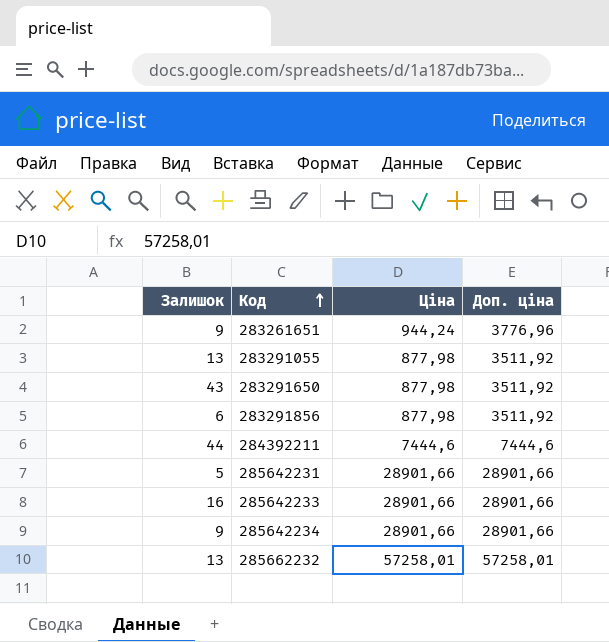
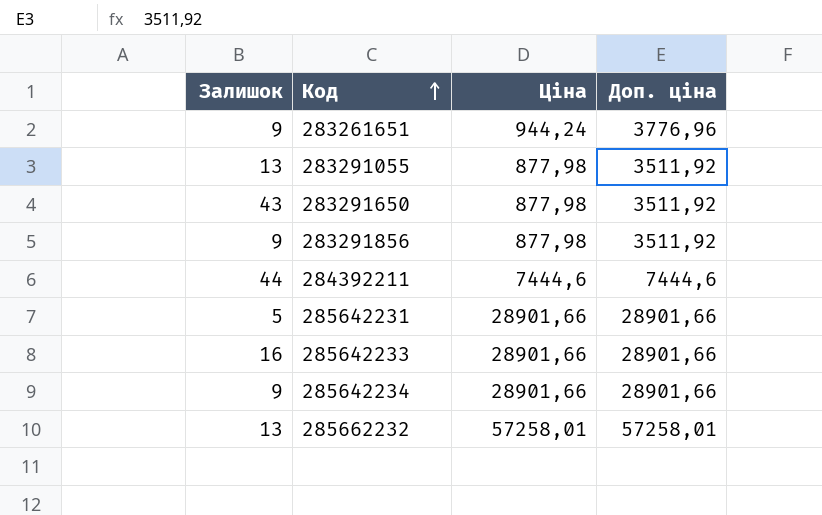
283291856 | Залишок: 6 -> 9

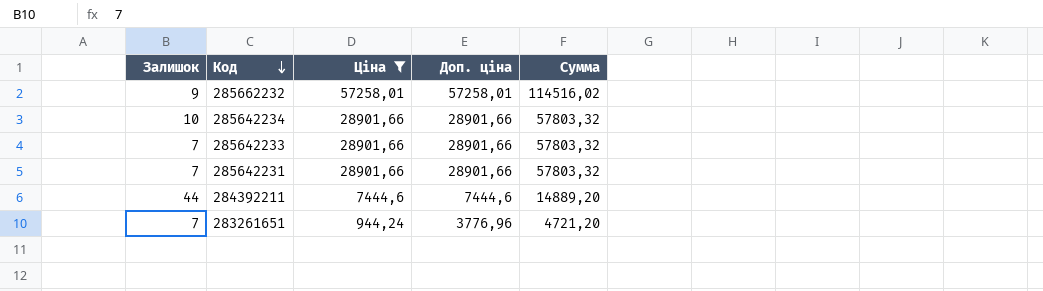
filter: none -> Ціна != 877,98
row order: Код ascending -> Код descending
column Сумма | formula: none -> [Ціна] + [Доп. ціна]
285662232 | Залишок: 13 -> 9
285642234 | Залишок: 9 -> 10
285642233 | Залишок: 16 -> 7
285642231 | Залишок: 5 -> 7
283261651 | Залишок: 9 -> 7

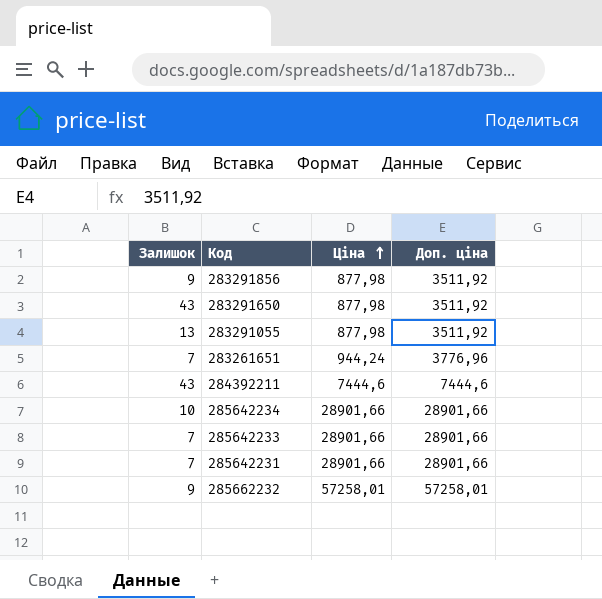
filter: Ціна != 877,98 -> none
row order: Код descending -> Ціна ascending
column Сумма | formula: [Ціна] + [Доп. ціна] -> none
284392211 | Залишок: 44 -> 43

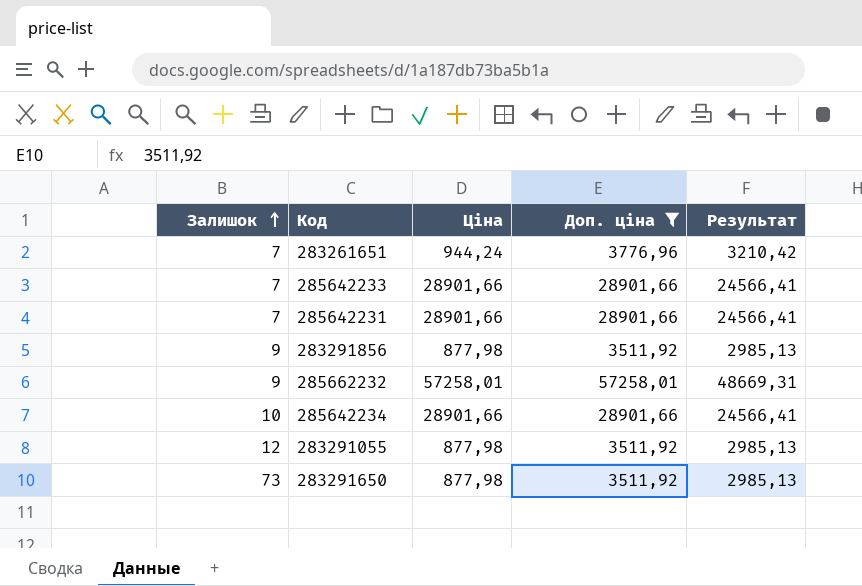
filter: none -> Доп. ціна != 7444,6
row order: Ціна ascending -> Залишок ascending
column Результат | formula: none -> [Доп. ціна] * 0,85
283291055 | Залишок: 13 -> 12
283291650 | Залишок: 43 -> 73

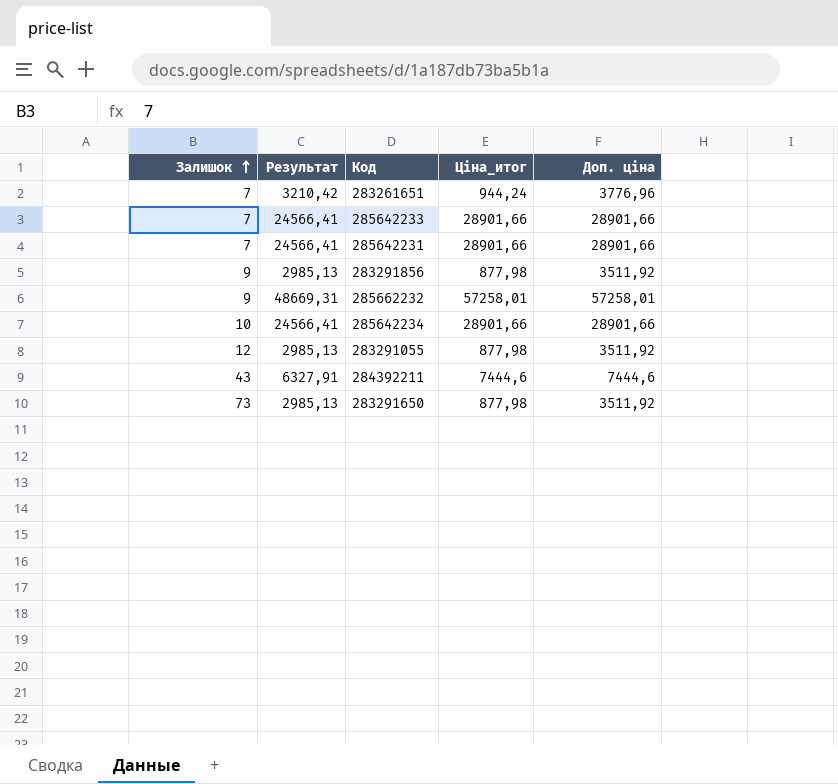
filter: Доп. ціна != 7444,6 -> none
column Результат | position: 5 -> 2
column name: Ціна -> Ціна_итог

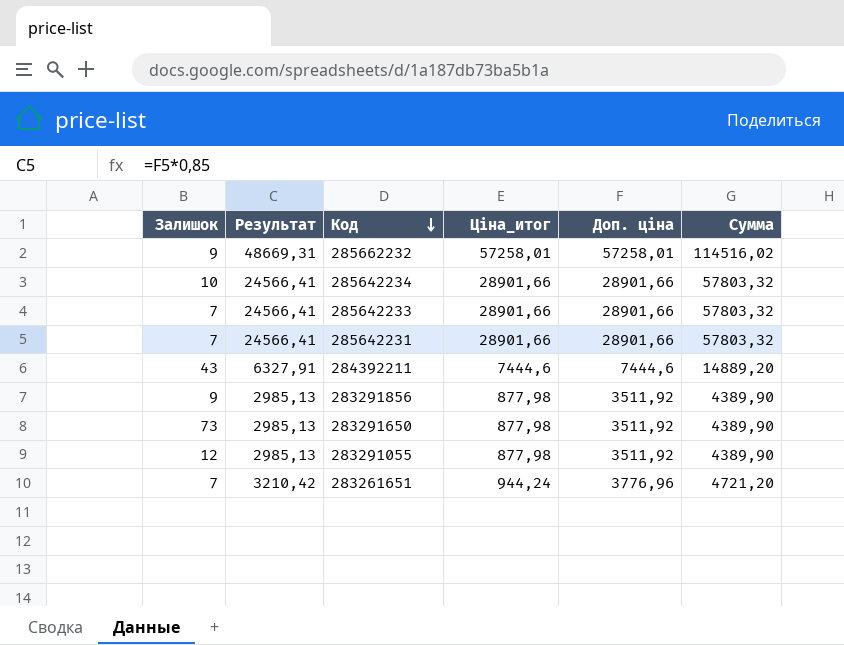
row order: Залишок ascending -> Код descending
column Сумма | formula: none -> [Ціна_итог] + [Доп. ціна]

